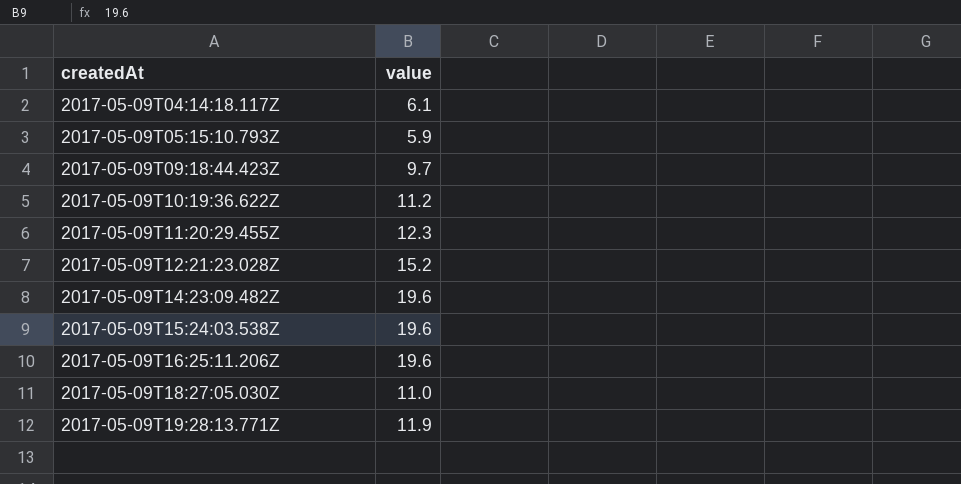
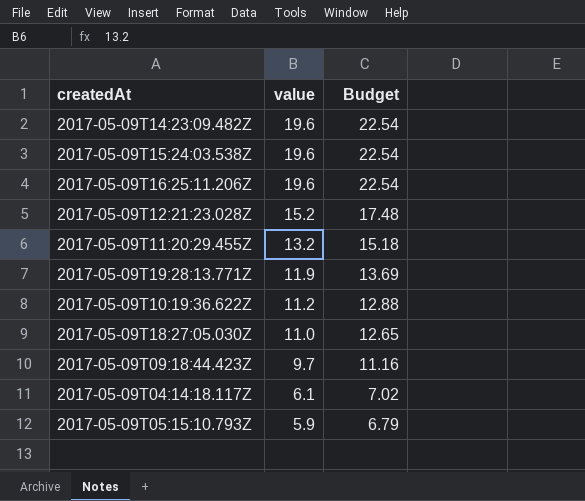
row order: createdAt ascending -> value descending
column Budget | formula: none -> [value] * 1.15
2017-05-09T11:20:29.455Z | value: 12.3 -> 13.2

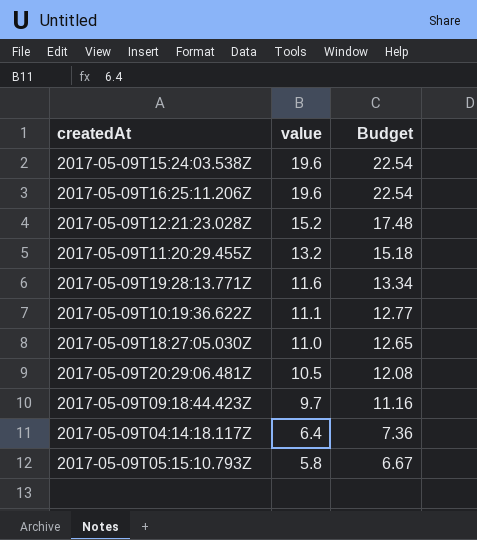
row 2017-05-09T14:23:09.482Z: 19.6 | 22.54 -> none
2017-05-09T19:28:13.771Z | value: 11.9 -> 11.6
2017-05-09T19:28:13.771Z | Budget: 13.69 -> 13.34
2017-05-09T10:19:36.622Z | value: 11.2 -> 11.1
2017-05-09T10:19:36.622Z | Budget: 12.88 -> 12.77
row 2017-05-09T20:29:06.481Z: none -> 10.5 | 12.08
2017-05-09T04:14:18.117Z | value: 6.1 -> 6.4
2017-05-09T04:14:18.117Z | Budget: 7.02 -> 7.36
2017-05-09T05:15:10.793Z | value: 5.9 -> 5.8
2017-05-09T05:15:10.793Z | Budget: 6.79 -> 6.67

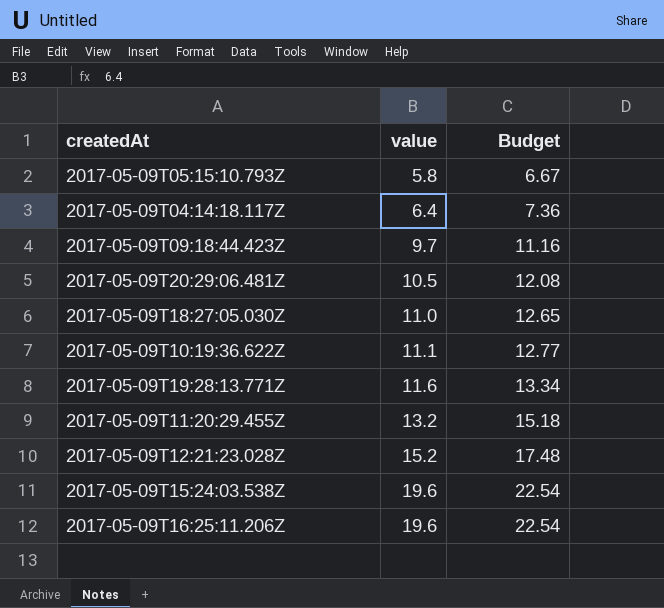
row order: value descending -> value ascending

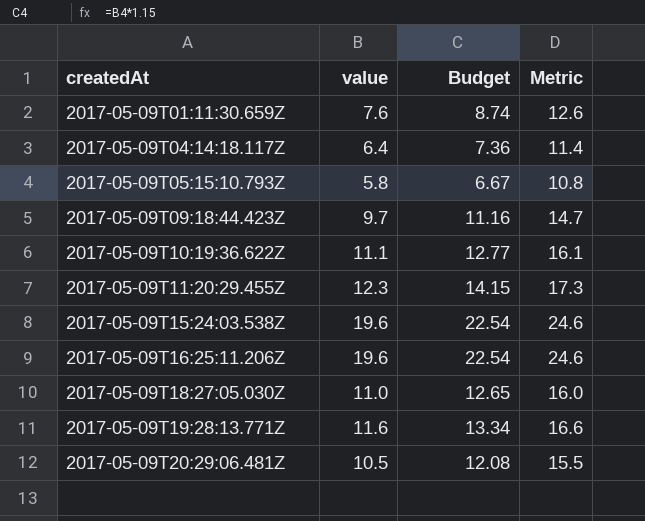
row order: value ascending -> createdAt ascending
column Metric | formula: none -> [value] + 5
row 2017-05-09T12:21:23.028Z: 15.2 | 17.48 -> none
row 2017-05-09T01:11:30.659Z: none -> 7.6 | 8.74 | 12.6
2017-05-09T11:20:29.455Z | value: 13.2 -> 12.3
2017-05-09T11:20:29.455Z | Budget: 15.18 -> 14.15

